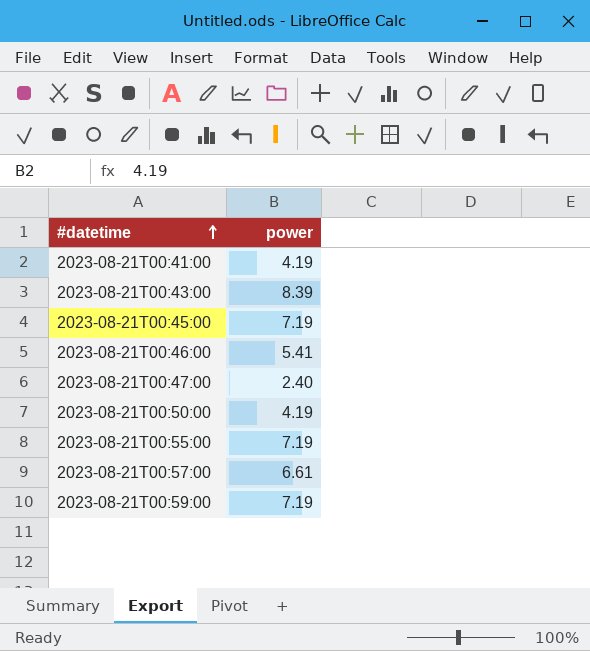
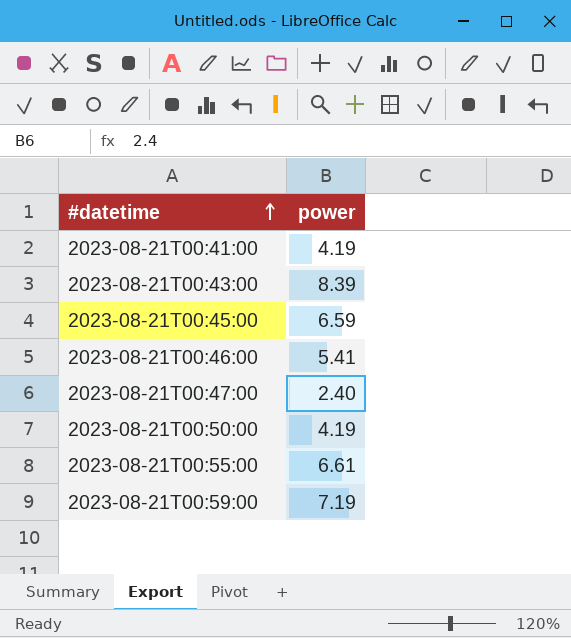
row 2023-08-21T00:57:00: 6.61 -> none
2023-08-21T00:45:00 | power: 7.19 -> 6.59
2023-08-21T00:55:00 | power: 7.19 -> 6.61

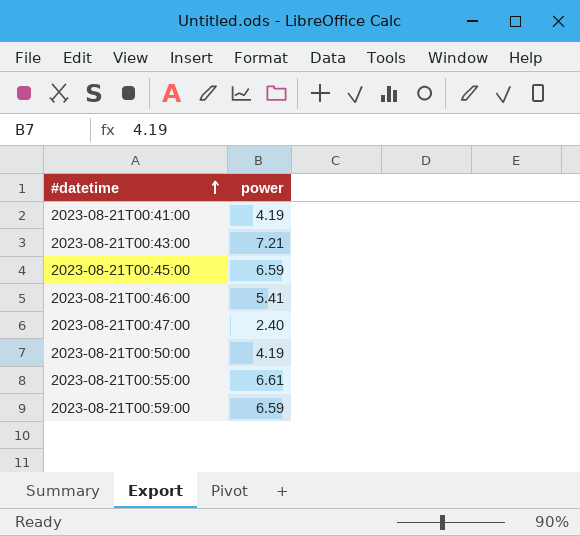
2023-08-21T00:43:00 | power: 8.39 -> 7.21
2023-08-21T00:59:00 | power: 7.19 -> 6.59

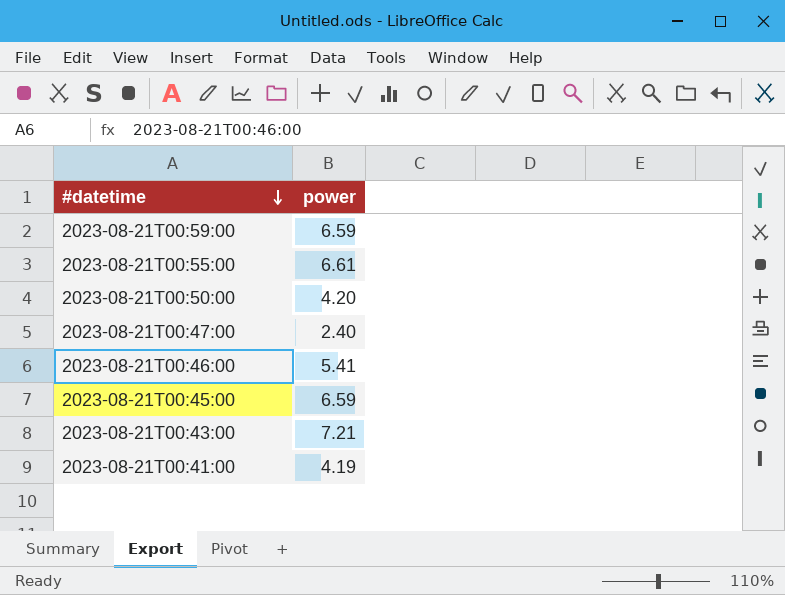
row order: #datetime ascending -> #datetime descending
2023-08-21T00:50:00 | power: 4.19 -> 4.20

